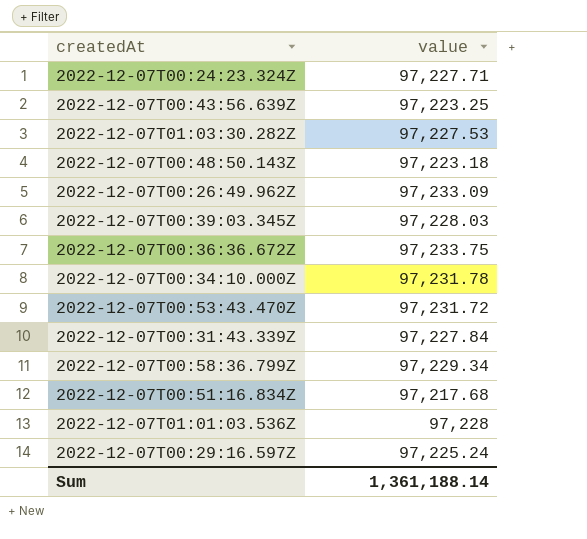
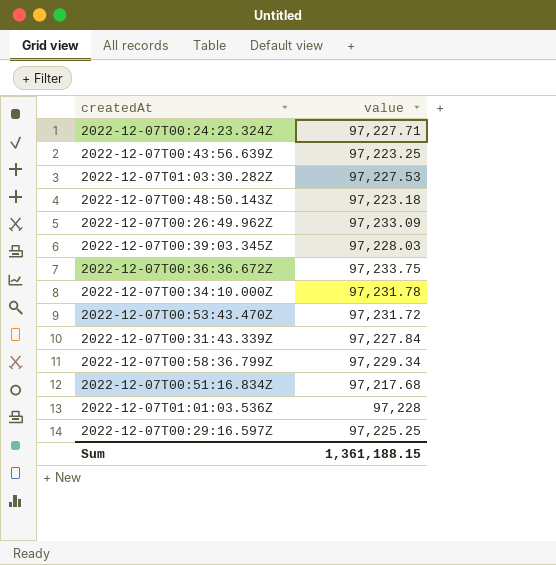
2022-12-07T00:29:16.597Z | value: 97,225.24 -> 97,225.25
Sum | value: 1,361,188.14 -> 1,361,188.15

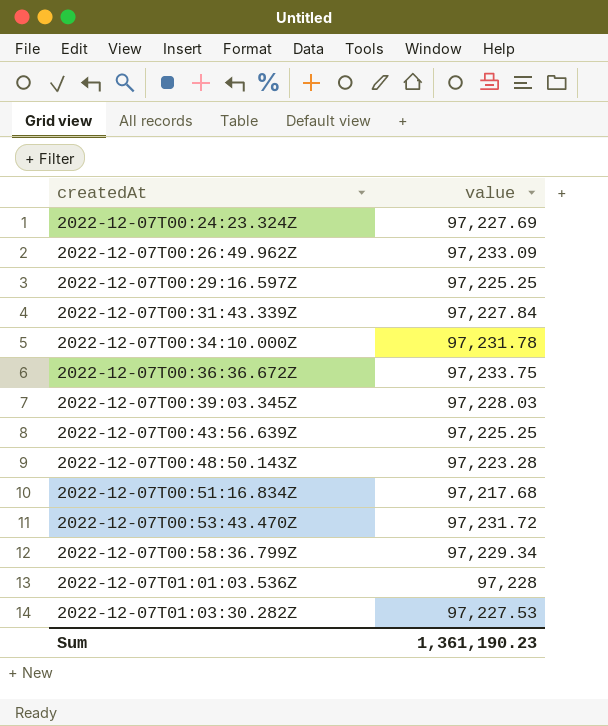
row order: none -> createdAt ascending
2022-12-07T00:24:23.324Z | value: 97,227.71 -> 97,227.69
2022-12-07T00:43:56.639Z | value: 97,223.25 -> 97,225.25
2022-12-07T00:48:50.143Z | value: 97,223.18 -> 97,223.28
Sum | value: 1,361,188.15 -> 1,361,190.23

